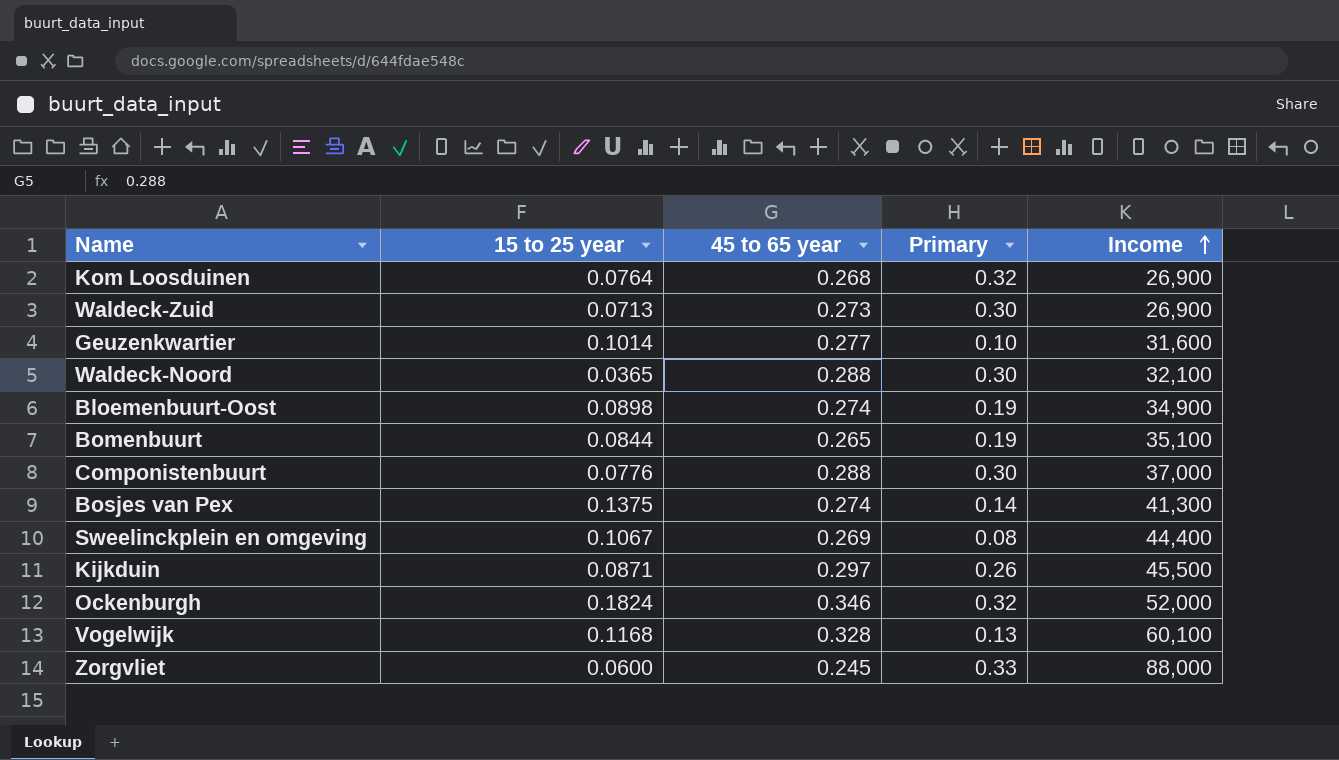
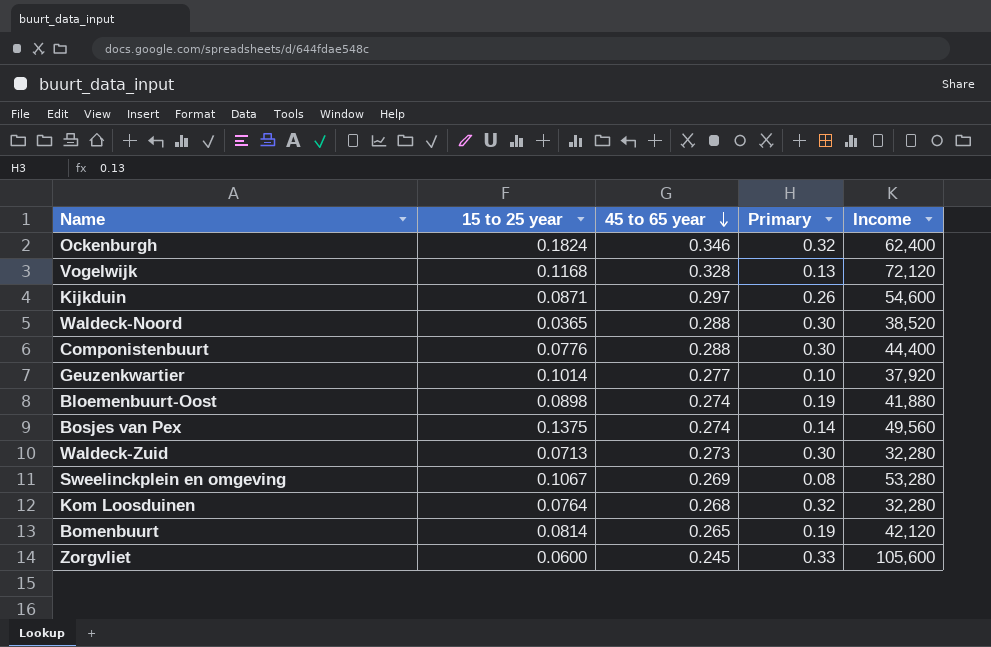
row order: Income ascending -> 45 to 65 year descending
Ockenburgh | Income: 52,000 -> 62,400
Vogelwijk | Income: 60,100 -> 72,120
Kijkduin | Income: 45,500 -> 54,600
Waldeck-Noord | Income: 32,100 -> 38,520
Componistenbuurt | Income: 37,000 -> 44,400
Geuzenkwartier | Income: 31,600 -> 37,920
Bloemenbuurt-Oost | Income: 34,900 -> 41,880
Bosjes van Pex | Income: 41,300 -> 49,560
Waldeck-Zuid | Income: 26,900 -> 32,280
Sweelinckplein en omgeving | Income: 44,400 -> 53,280
Kom Loosduinen | Income: 26,900 -> 32,280
Bomenbuurt | 15 to 25 year: 0.0844 -> 0.0814
Bomenbuurt | Income: 35,100 -> 42,120
Zorgvliet | Income: 88,000 -> 105,600

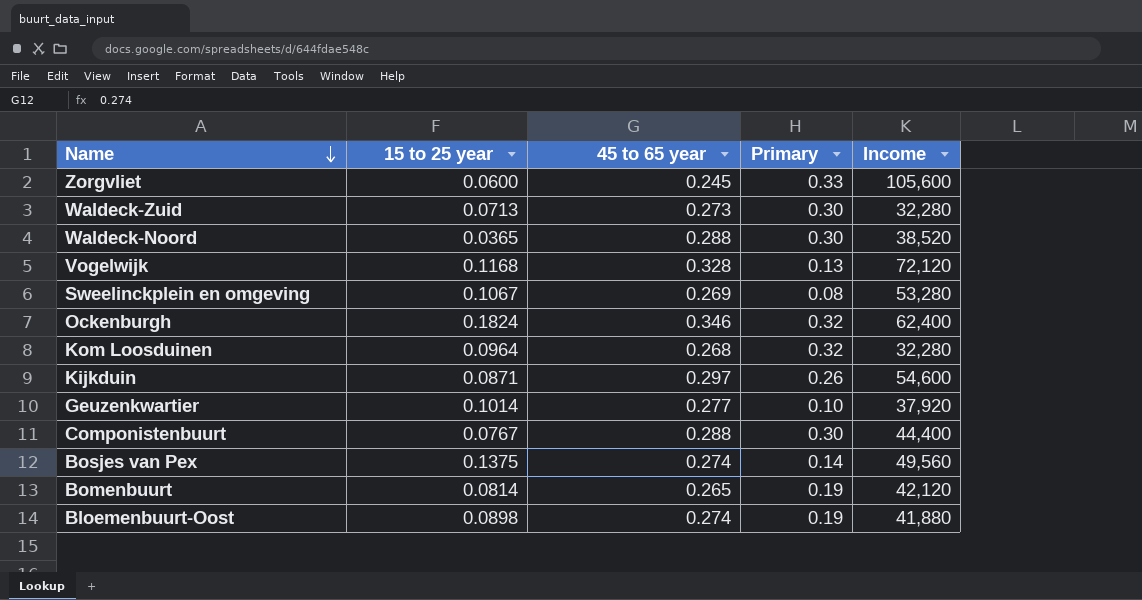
row order: 45 to 65 year descending -> Name descending
Kom Loosduinen | 15 to 25 year: 0.0764 -> 0.0964
Componistenbuurt | 15 to 25 year: 0.0776 -> 0.0767

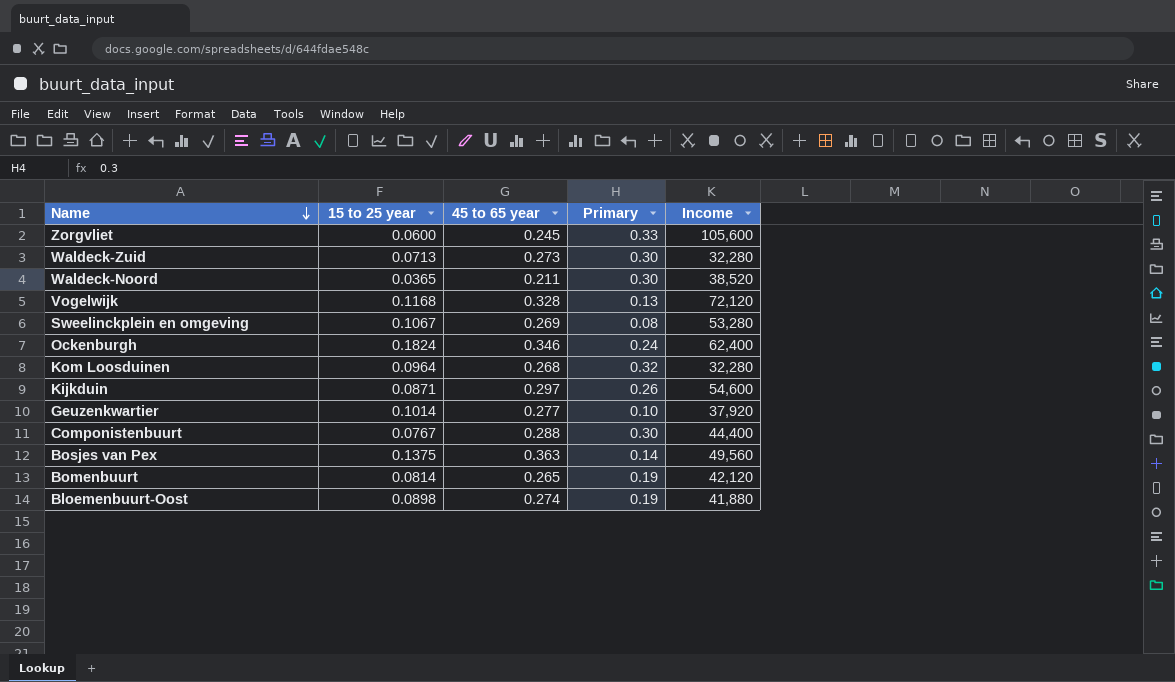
Waldeck-Noord | 45 to 65 year: 0.288 -> 0.211
Ockenburgh | Primary: 0.32 -> 0.24
Bosjes van Pex | 45 to 65 year: 0.274 -> 0.363

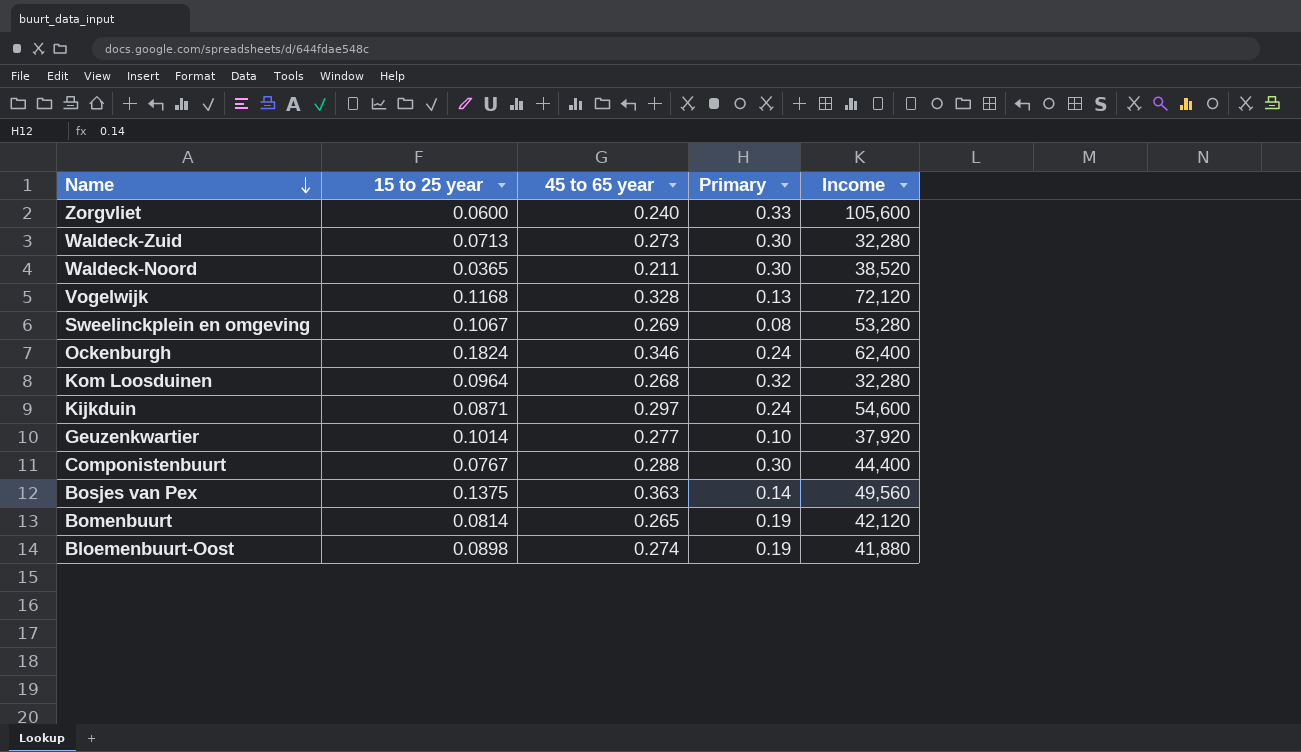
Zorgvliet | 45 to 65 year: 0.245 -> 0.240
Kijkduin | Primary: 0.26 -> 0.24

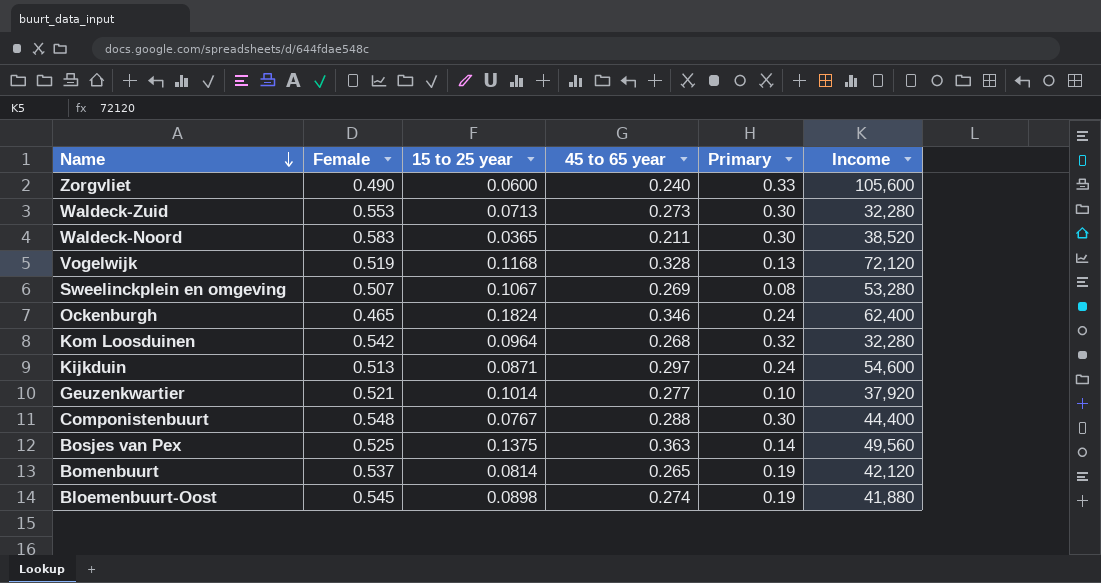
column Female | position: none -> 2

